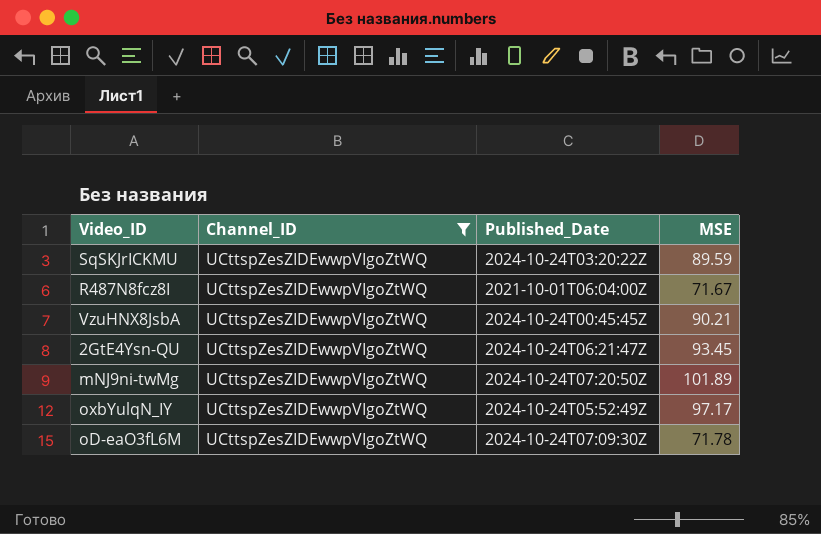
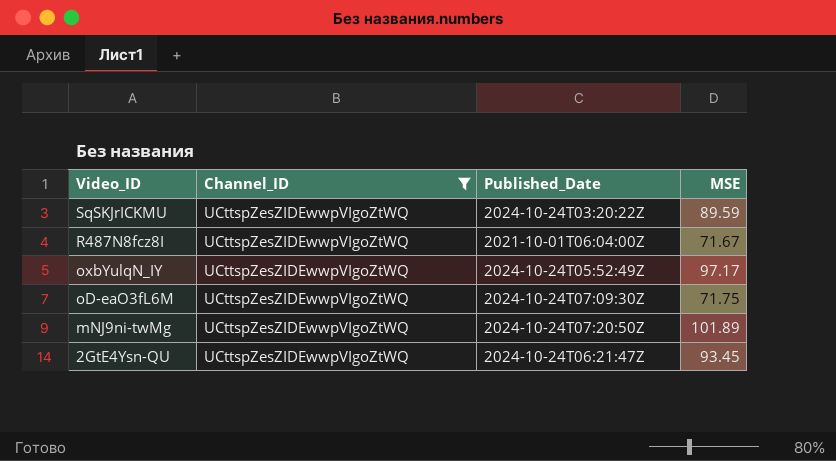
row order: none -> Video_ID descending
row VzuHNX8JsbA: UCttspZesZIDEwwpVIgoZtWQ | 2024-10-24T00:45:45Z | 90.21 -> none
oD-eaO3fL6M | MSE: 71.78 -> 71.75

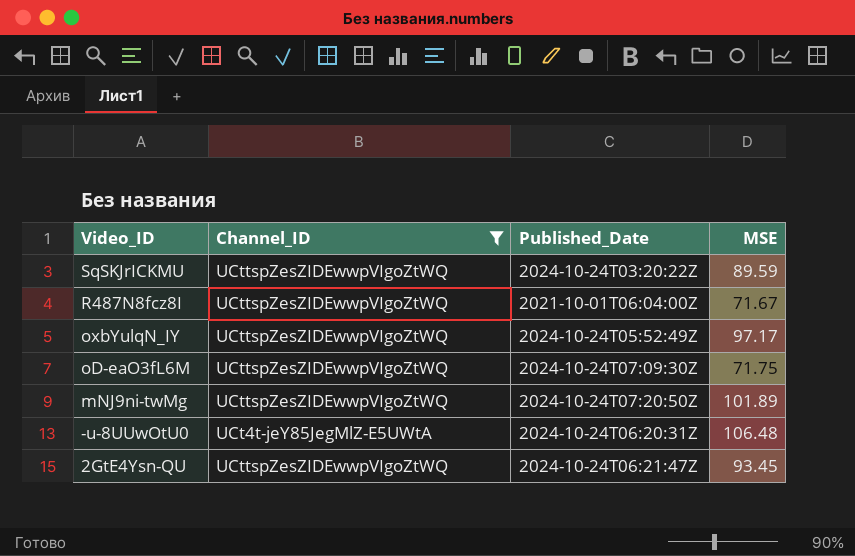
row -u-8UUwOtU0: none -> UCt4t-jeY85JegMlZ-E5UWtA | 2024-10-24T06:20:31Z | 106.48

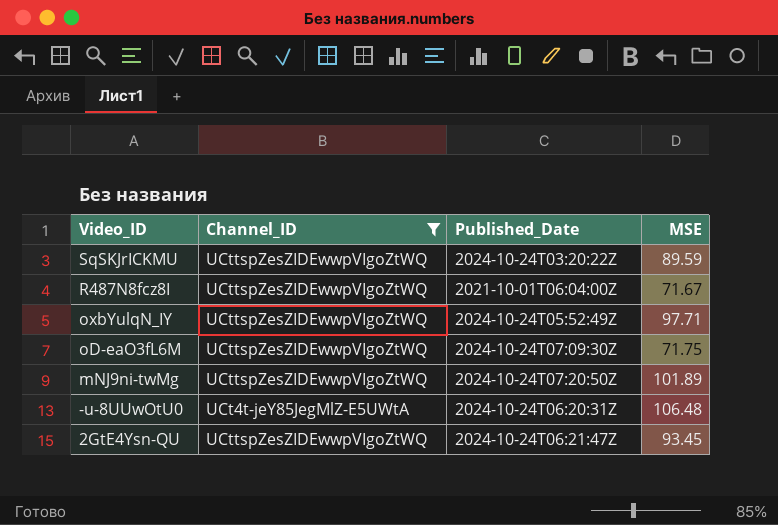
oxbYulqN_IY | MSE: 97.17 -> 97.71

